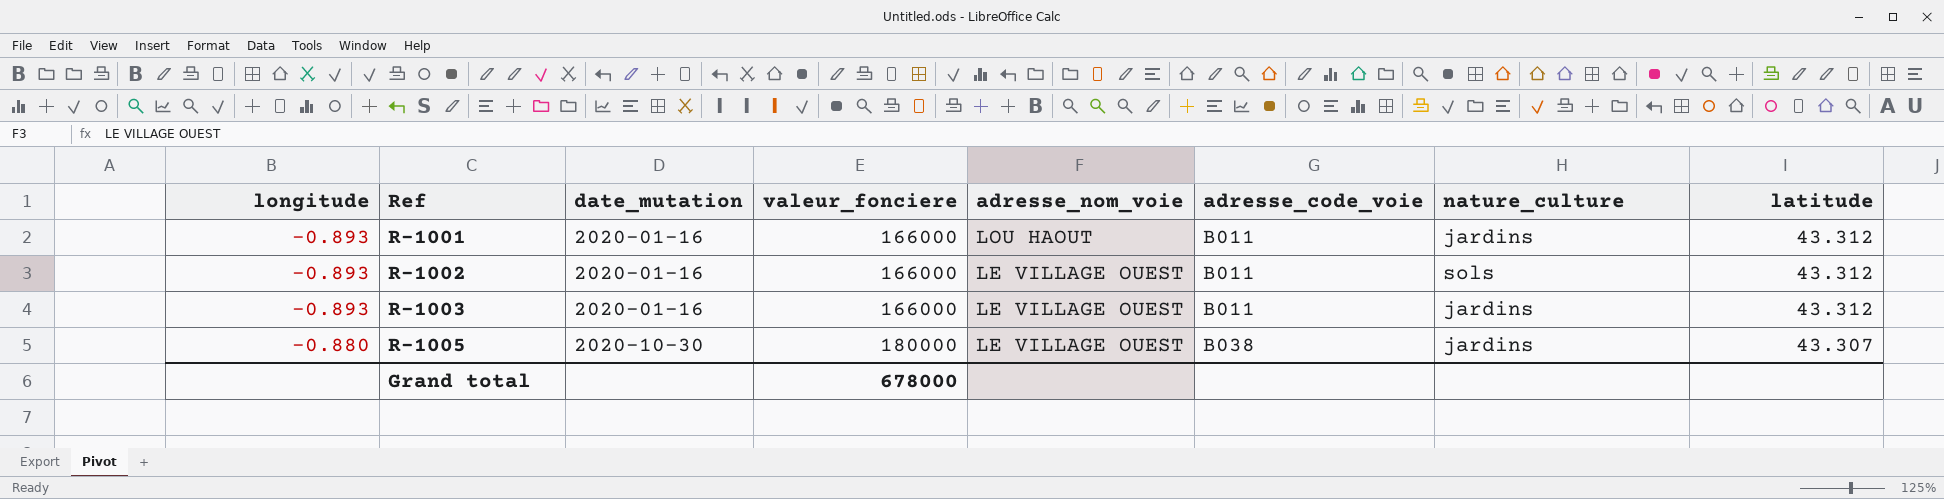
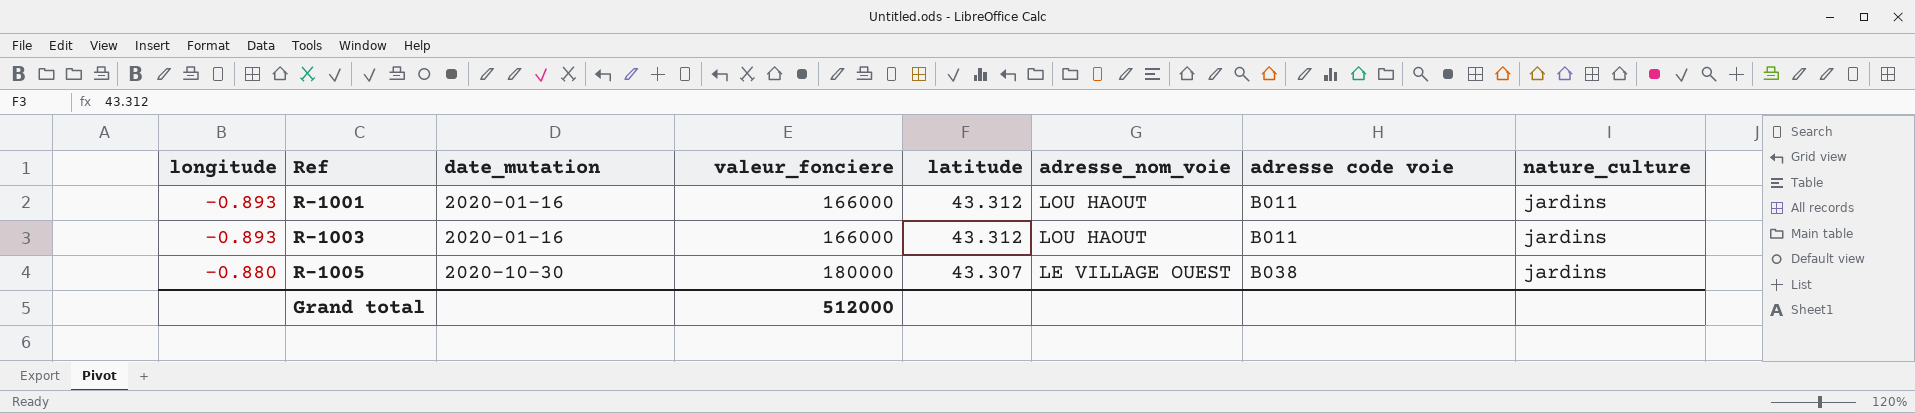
column latitude | position: 8 -> 5
column name: adresse_code_voie -> adresse code voie
row R-1002: -0.893 | 2020-01-16 | 166000 | LE VILLAGE OUEST | B011 | sols | 43.312 -> none
R-1003 | adresse_nom_voie: LE VILLAGE OUEST -> LOU HAOUT
Grand total | valeur_fonciere: 678000 -> 512000

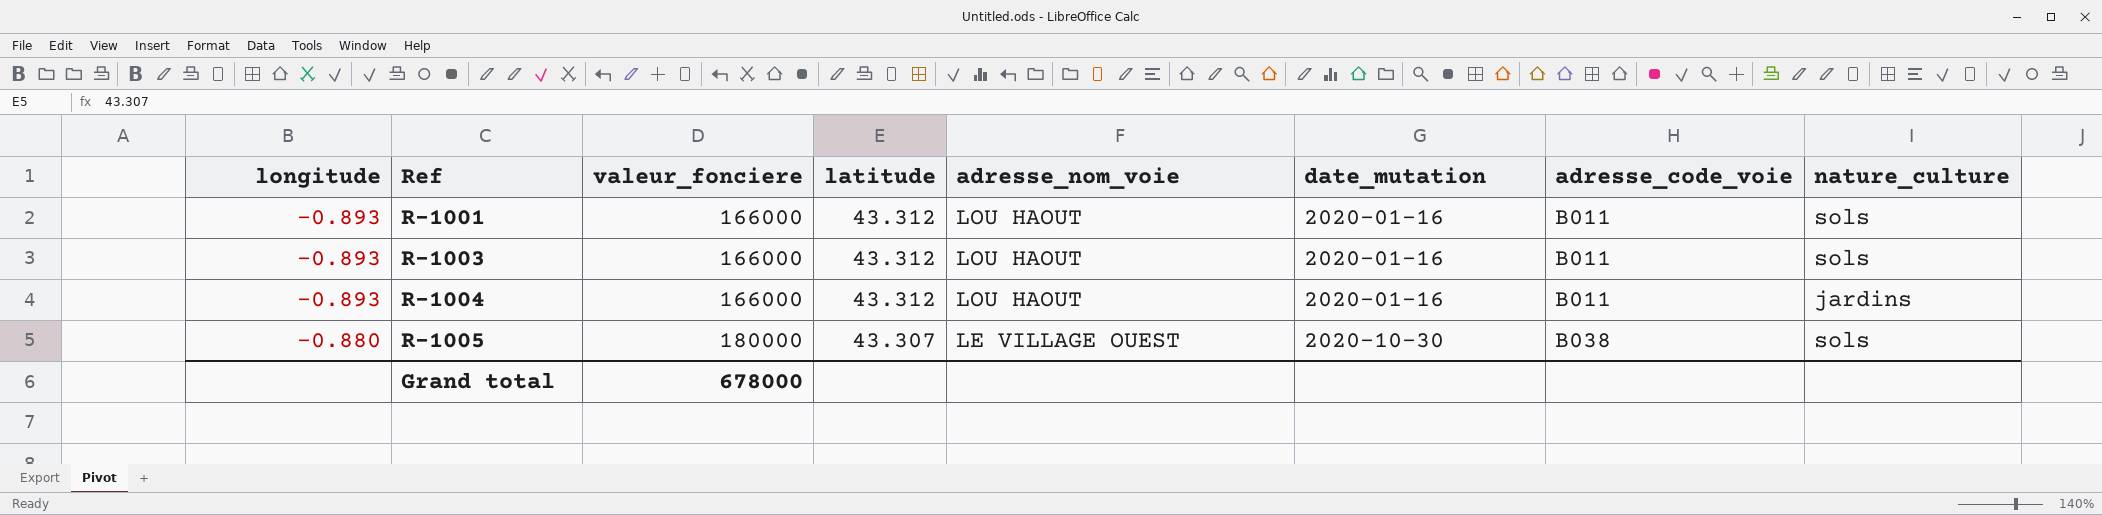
column date_mutation | position: 3 -> 6
column name: adresse code voie -> adresse_code_voie
R-1001 | nature_culture: jardins -> sols
R-1003 | nature_culture: jardins -> sols
row R-1004: none -> -0.893 | 166000 | 43.312 | LOU HAOUT | 2020-01-16 | B011 | jardins
R-1005 | nature_culture: jardins -> sols
Grand total | valeur_fonciere: 512000 -> 678000

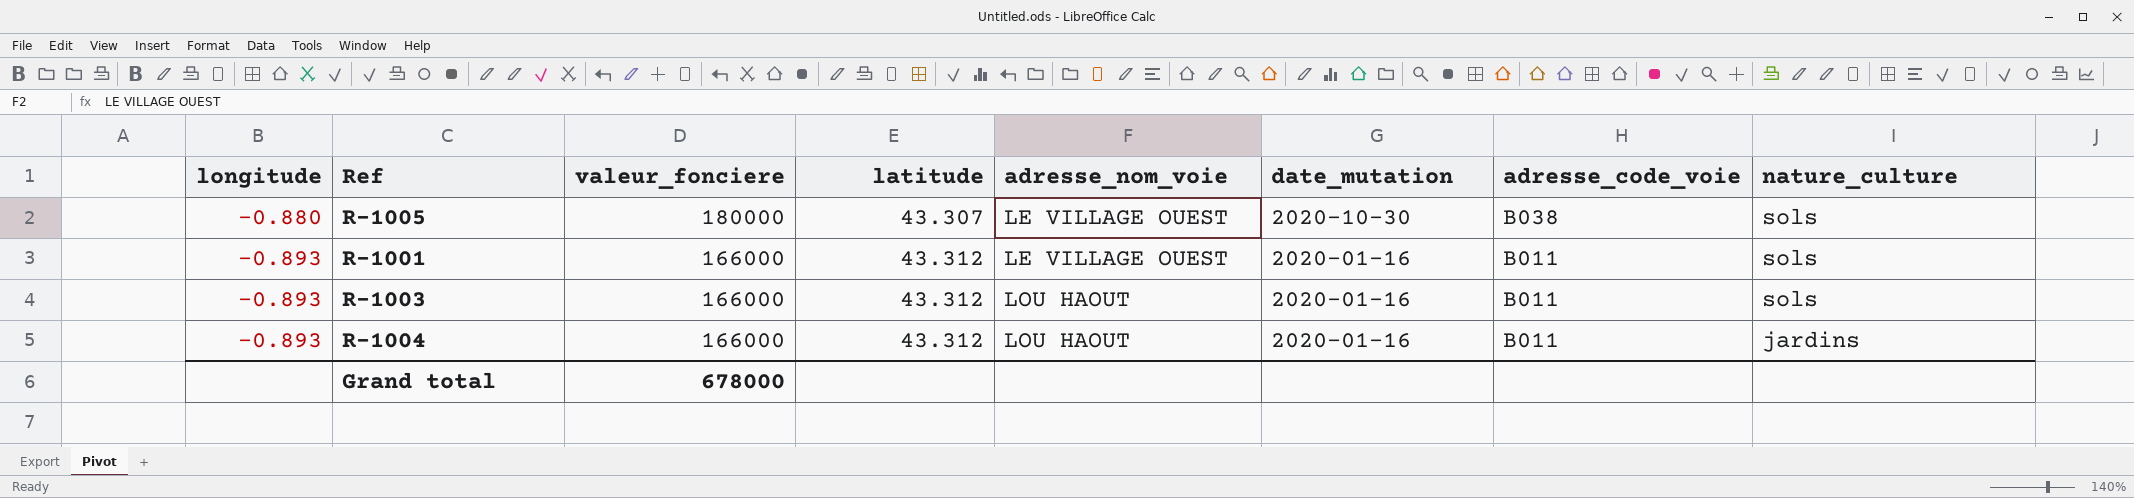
row order: longitude ascending -> longitude descending
R-1001 | adresse_nom_voie: LOU HAOUT -> LE VILLAGE OUEST

